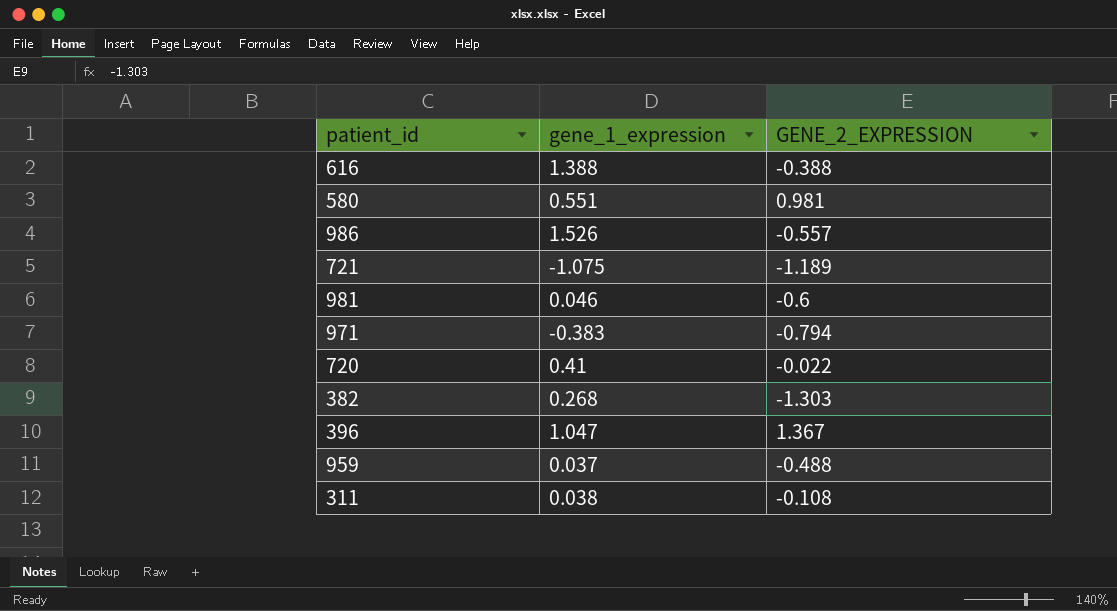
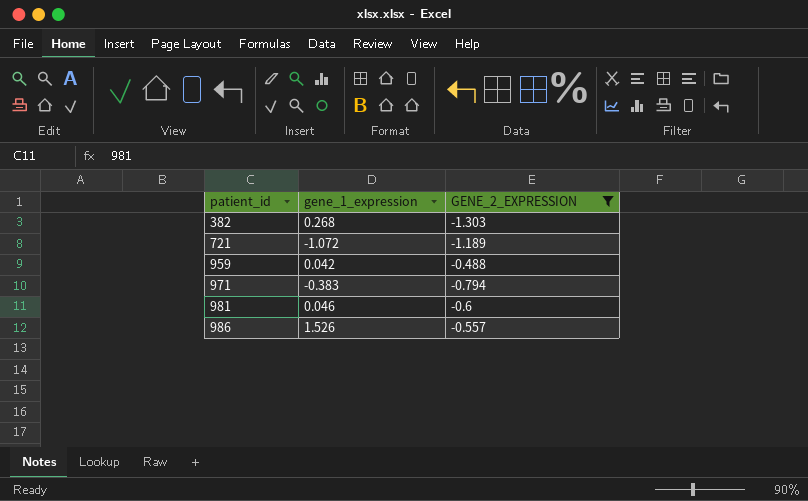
filter: none -> GENE_2_EXPRESSION <= -0.488
row order: none -> patient_id ascending
721 | gene_1_expression: -1.075 -> -1.072
959 | gene_1_expression: 0.037 -> 0.042

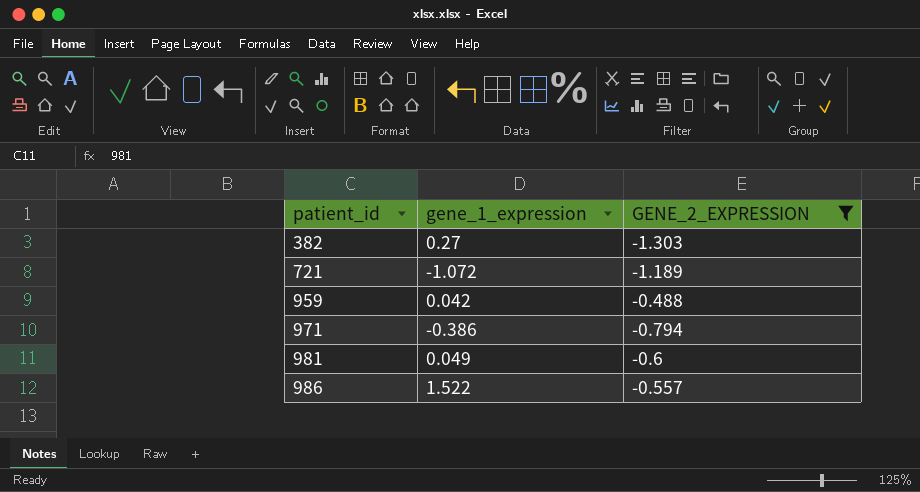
382 | gene_1_expression: 0.268 -> 0.27
971 | gene_1_expression: -0.383 -> -0.386
981 | gene_1_expression: 0.046 -> 0.049
986 | gene_1_expression: 1.526 -> 1.522

